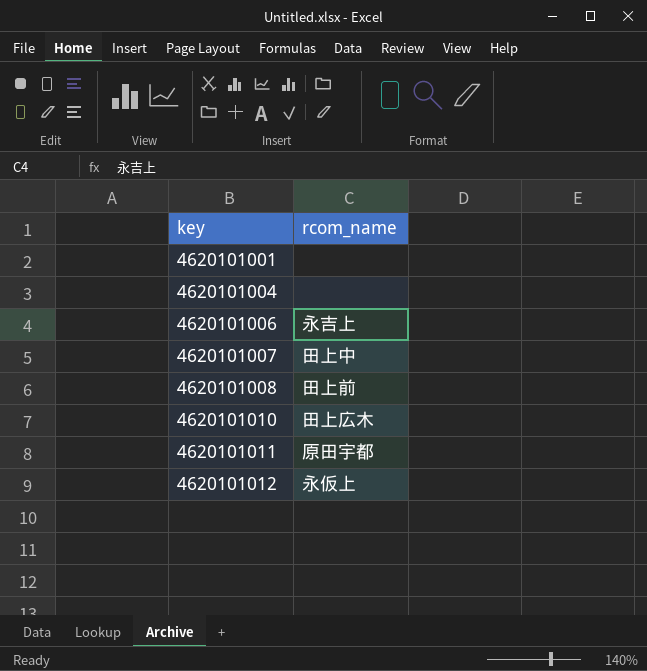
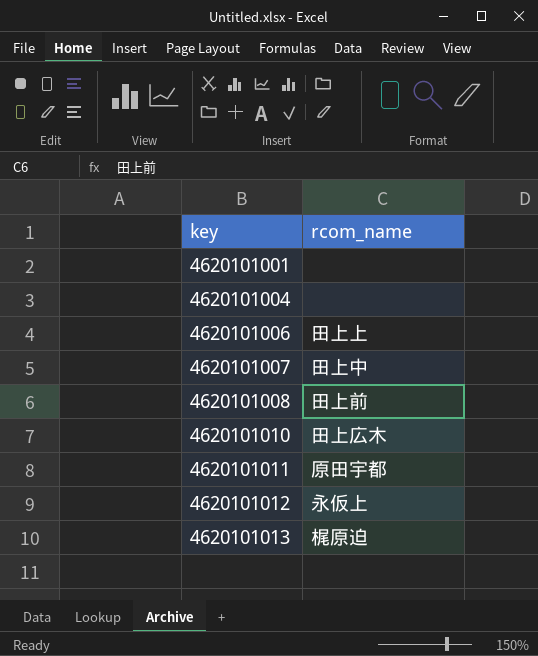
4620101006 | rcom_name: 永吉上 -> 田上上
row 4620101013: none -> 梶原迫

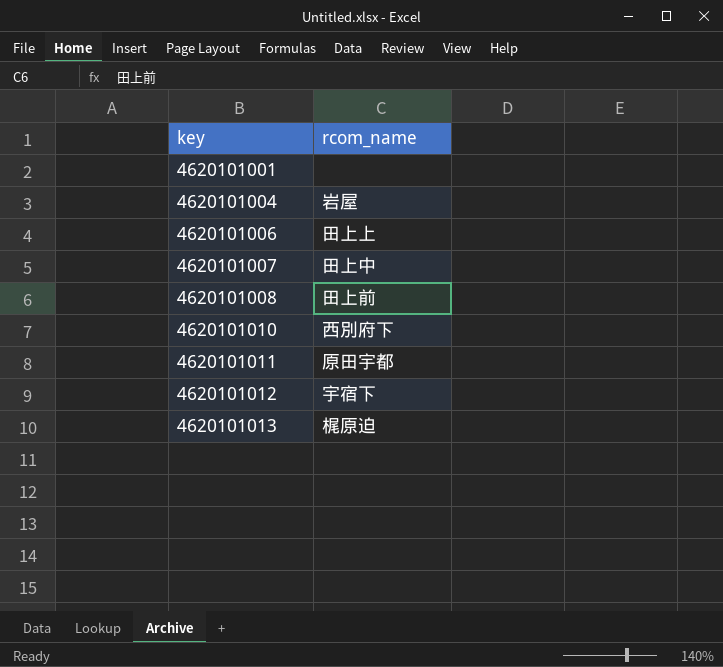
4620101004 | rcom_name: none -> 岩屋
4620101010 | rcom_name: 田上広木 -> 西別府下
4620101012 | rcom_name: 永仮上 -> 宇宿下

